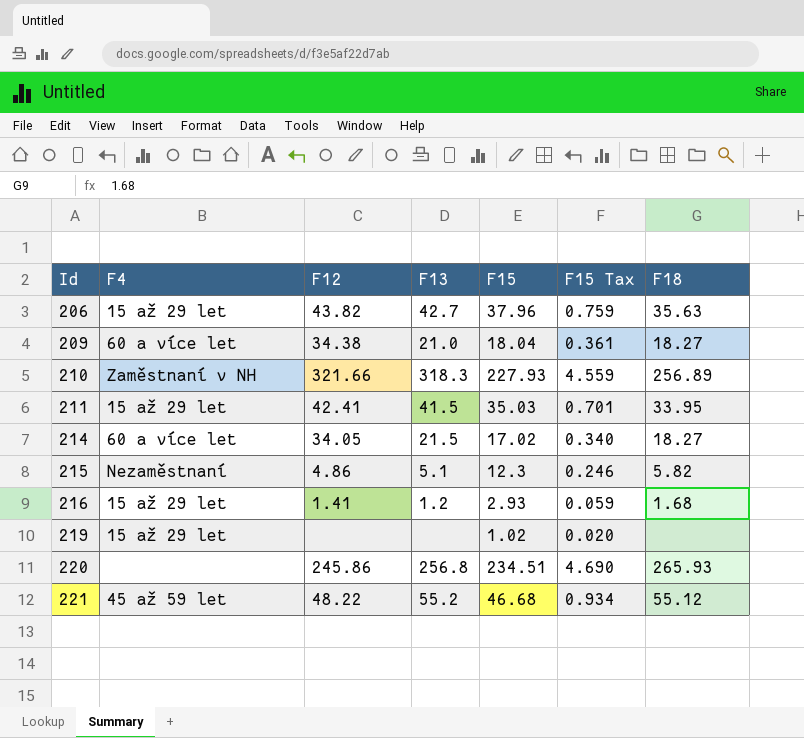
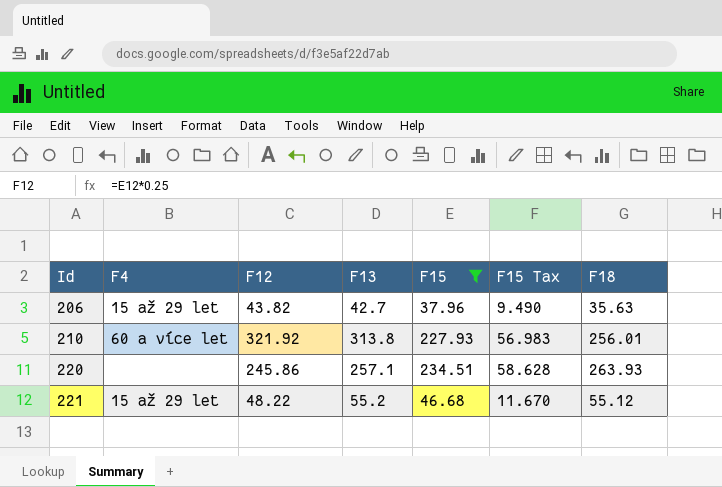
filter: none -> F15 >= 37.96
column F15 Tax | formula: [F15] * 0.02 -> [F15] * 0.25
210 | F4: Zaměstnaní v NH -> 60 a více let
210 | F12: 321.66 -> 321.92
210 | F13: 318.3 -> 313.8
210 | F18: 256.89 -> 256.01
220 | F13: 256.8 -> 257.1
220 | F18: 265.93 -> 263.93
221 | F4: 45 až 59 let -> 15 až 29 let

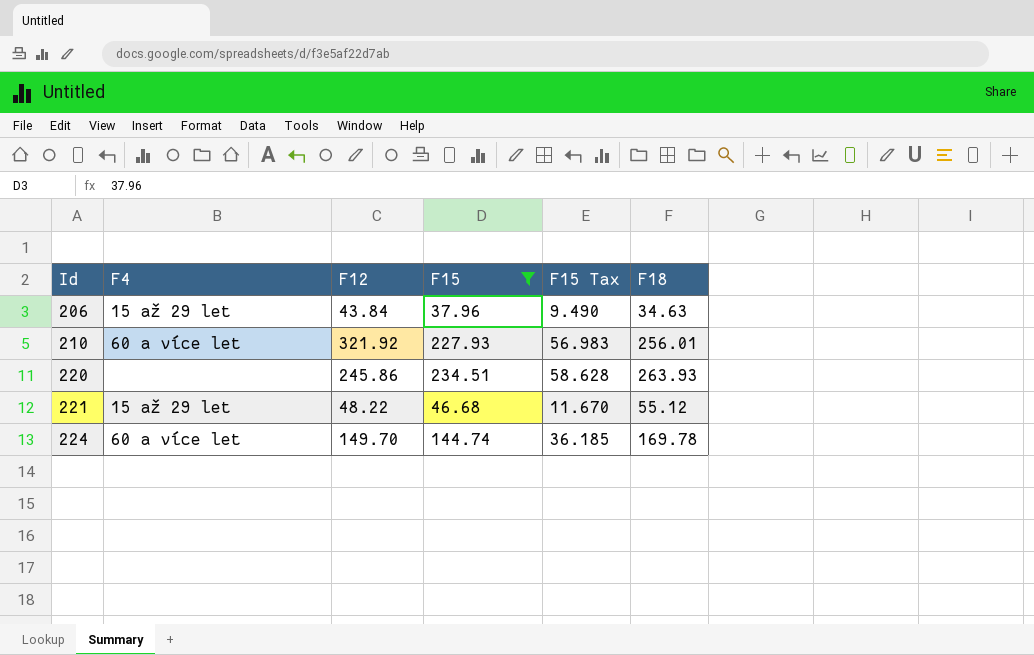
column F13 | position: 4 -> none
206 | F12: 43.82 -> 43.84
206 | F18: 35.63 -> 34.63
row 224: none -> 60 a více let | 149.70 | 144.74 | 36.185 | 169.78

